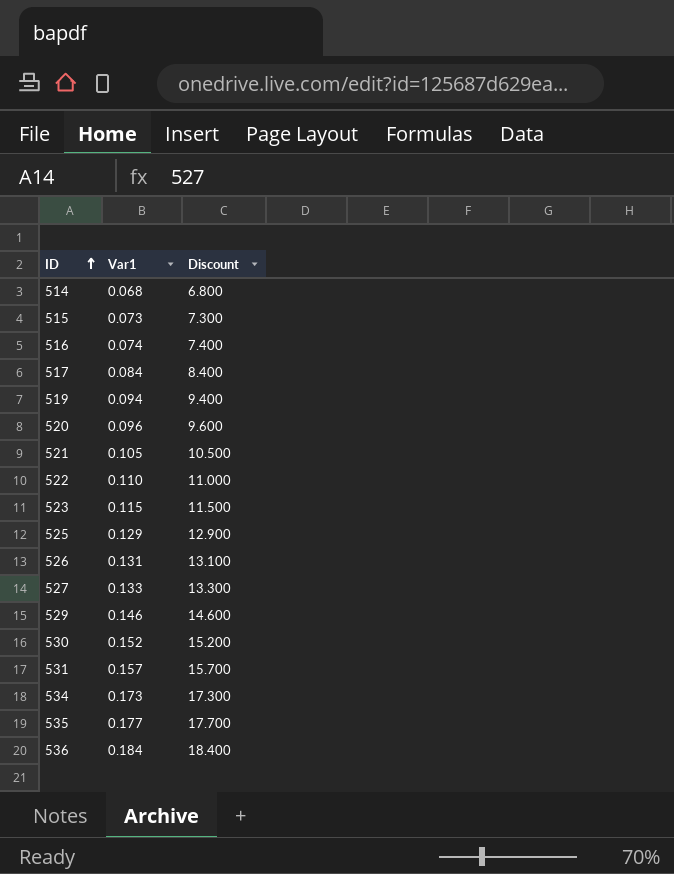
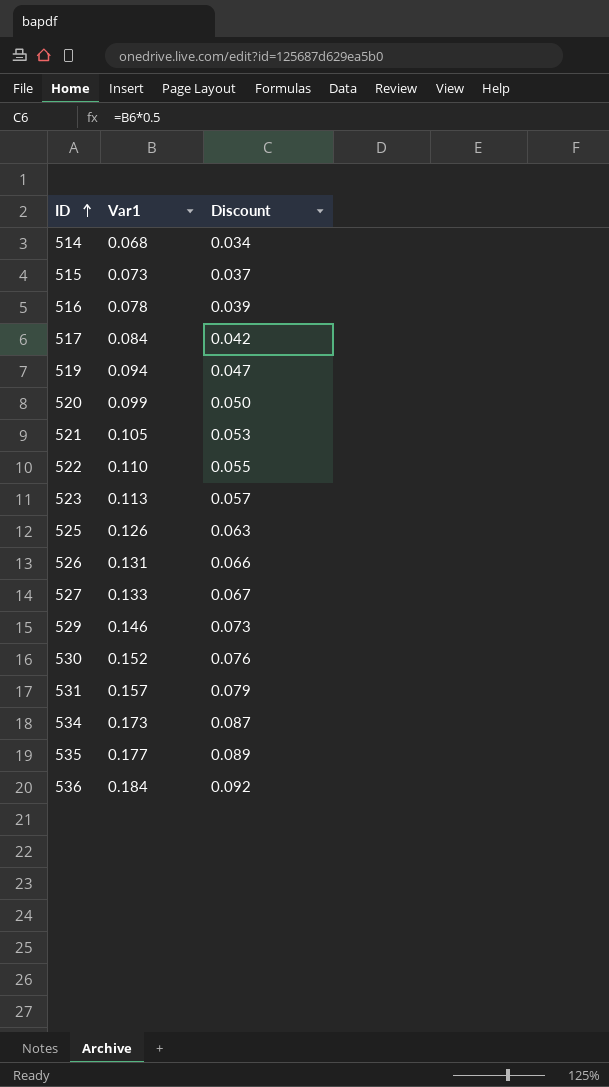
column Discount | formula: [Var1] * 100 -> [Var1] * 0.5
516 | Var1: 0.074 -> 0.078
520 | Var1: 0.096 -> 0.099
523 | Var1: 0.115 -> 0.113
525 | Var1: 0.129 -> 0.126

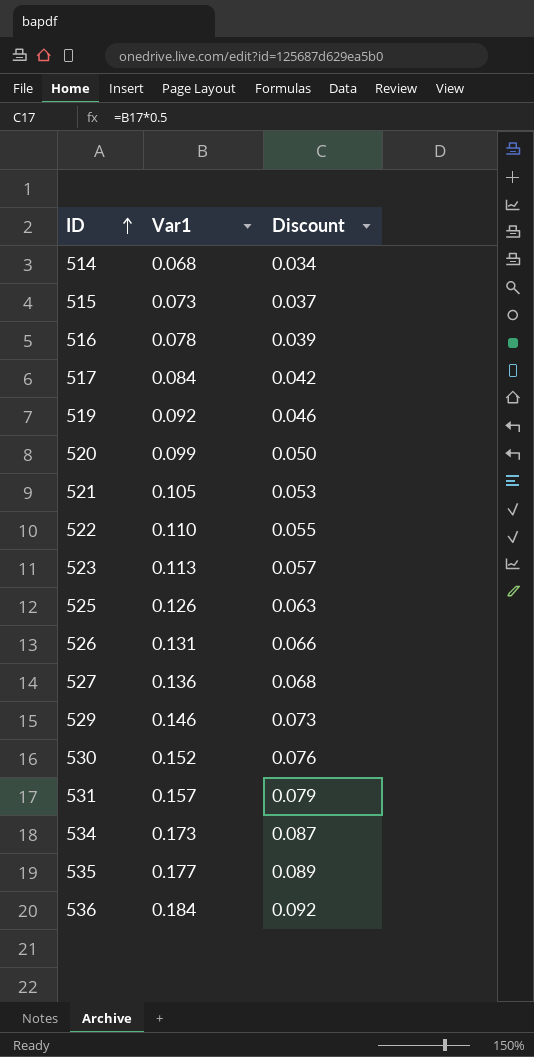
519 | Var1: 0.094 -> 0.092
519 | Discount: 0.047 -> 0.046
527 | Var1: 0.133 -> 0.136
527 | Discount: 0.067 -> 0.068

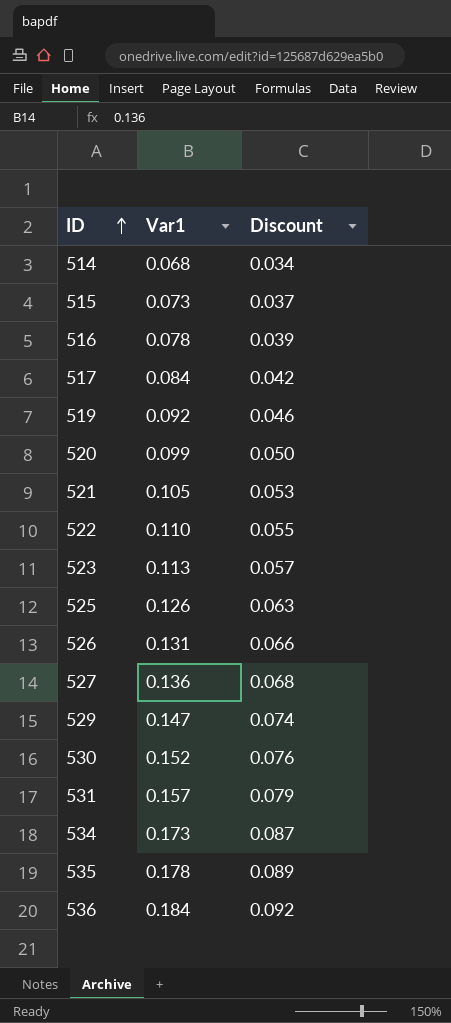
529 | Var1: 0.146 -> 0.147
529 | Discount: 0.073 -> 0.074
535 | Var1: 0.177 -> 0.178

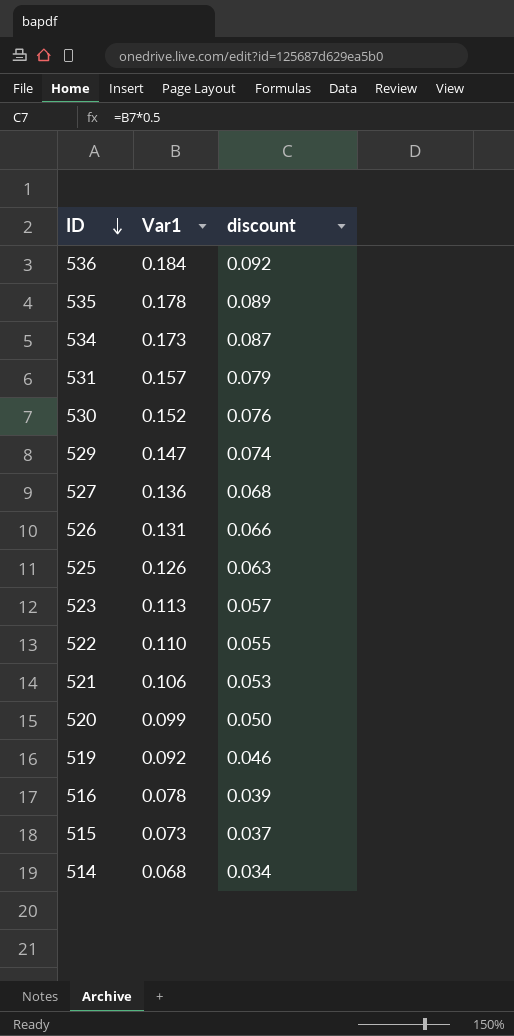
row order: ID ascending -> ID descending
column name: Discount -> discount
row 517: 0.084 | 0.042 -> none
521 | Var1: 0.105 -> 0.106

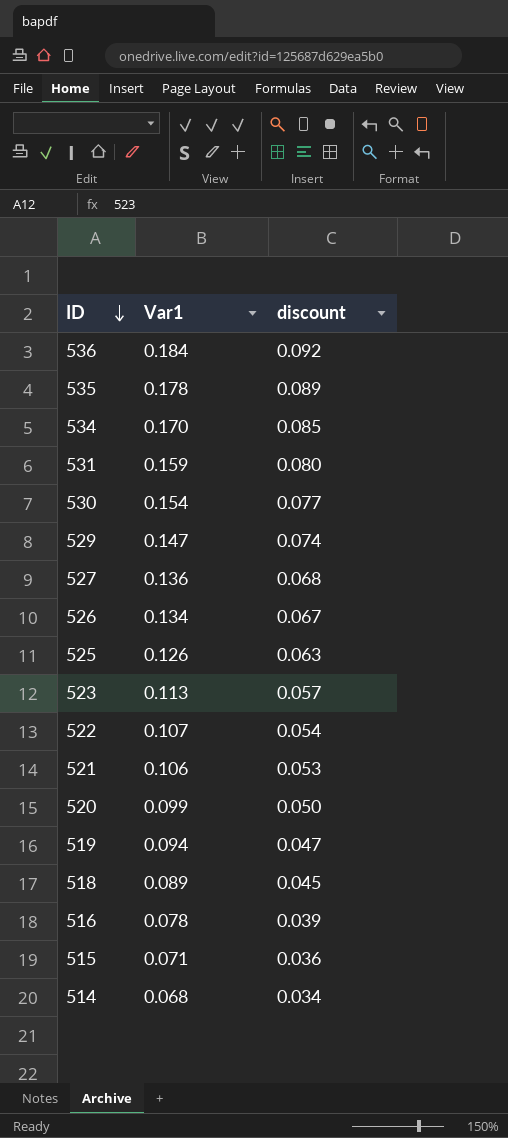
534 | Var1: 0.173 -> 0.170
534 | discount: 0.087 -> 0.085
531 | Var1: 0.157 -> 0.159
531 | discount: 0.079 -> 0.080
530 | Var1: 0.152 -> 0.154
530 | discount: 0.076 -> 0.077
526 | Var1: 0.131 -> 0.134
526 | discount: 0.066 -> 0.067
522 | Var1: 0.110 -> 0.107
522 | discount: 0.055 -> 0.054
519 | Var1: 0.092 -> 0.094
519 | discount: 0.046 -> 0.047
row 518: none -> 0.089 | 0.045
515 | Var1: 0.073 -> 0.071
515 | discount: 0.037 -> 0.036

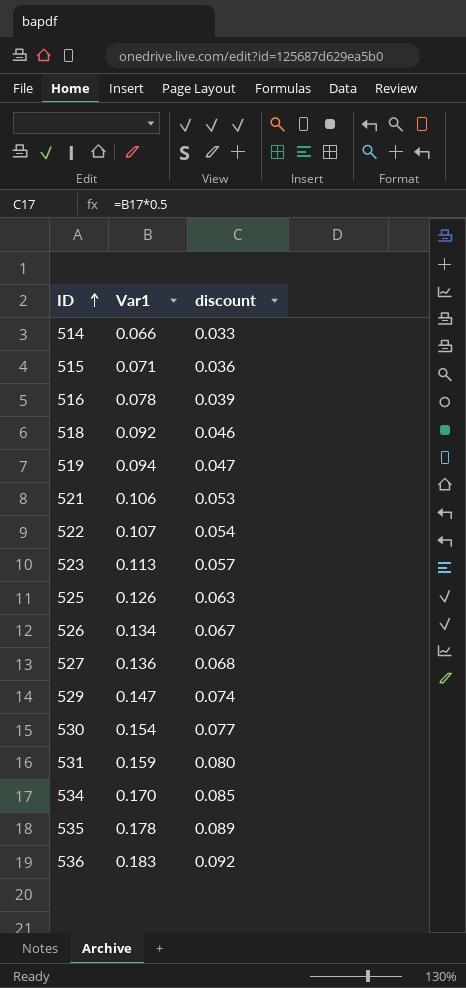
row order: ID descending -> ID ascending
row 520: 0.099 | 0.050 -> none
514 | Var1: 0.068 -> 0.066
514 | discount: 0.034 -> 0.033
518 | Var1: 0.089 -> 0.092
518 | discount: 0.045 -> 0.046
536 | Var1: 0.184 -> 0.183

